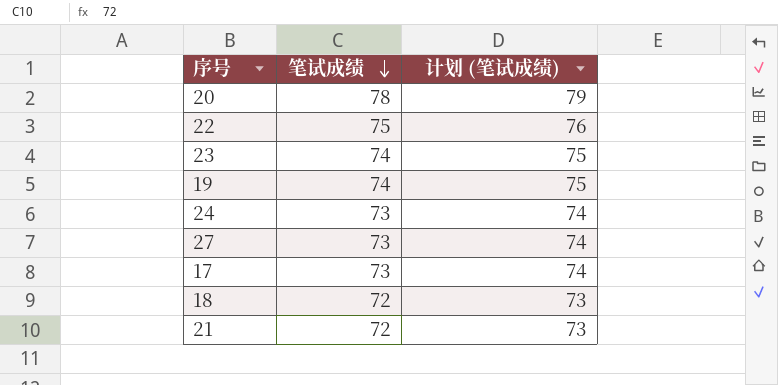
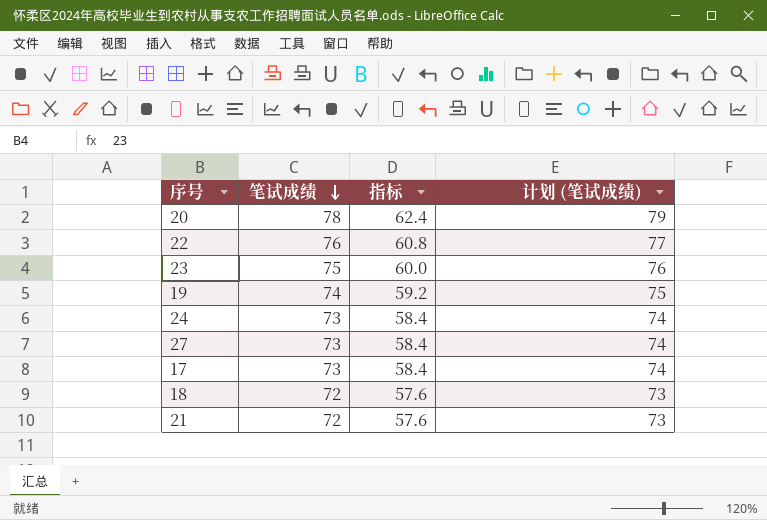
column 指标 | formula: none -> [笔试成绩] * 0.8
22 | 笔试成绩: 75 -> 76
22 | 计划 (笔试成绩): 76 -> 77
23 | 笔试成绩: 74 -> 75
23 | 计划 (笔试成绩): 75 -> 76

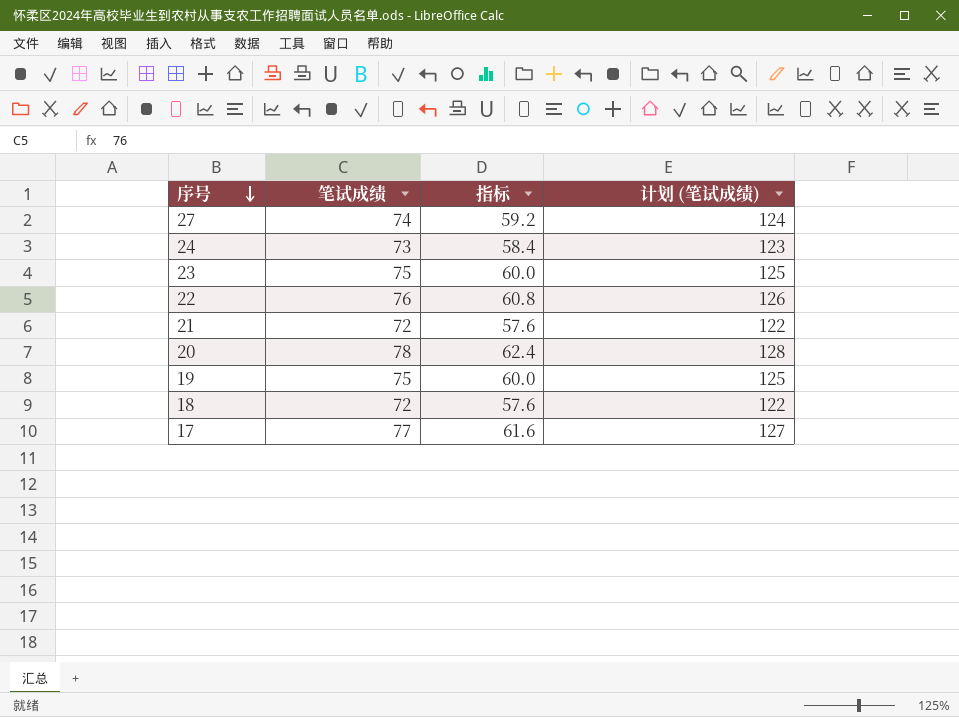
row order: 笔试成绩 descending -> 序号 descending
column 计划 (笔试成绩) | formula: [笔试成绩] + 1 -> [笔试成绩] + 50
27 | 笔试成绩: 73 -> 74
27 | 指标: 58.4 -> 59.2
19 | 笔试成绩: 74 -> 75
19 | 指标: 59.2 -> 60.0
17 | 笔试成绩: 73 -> 77
17 | 指标: 58.4 -> 61.6

